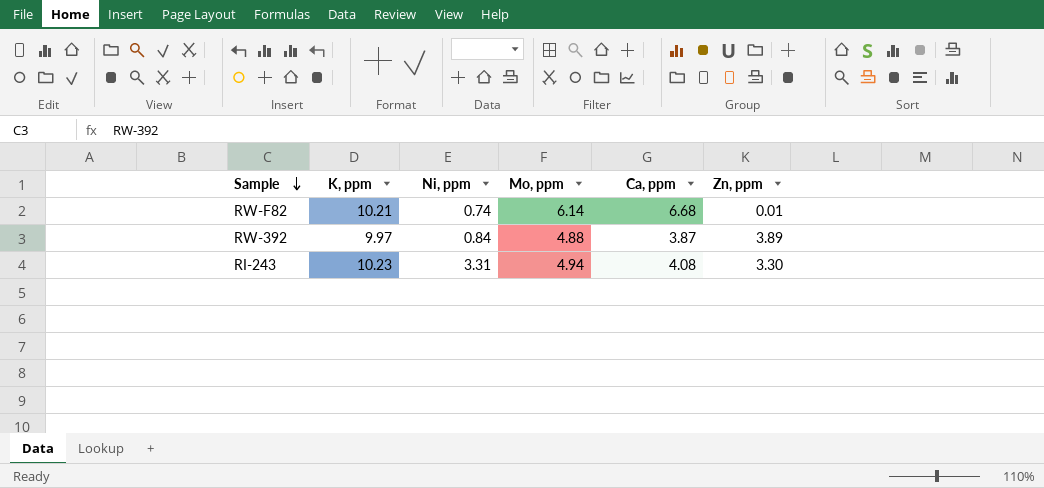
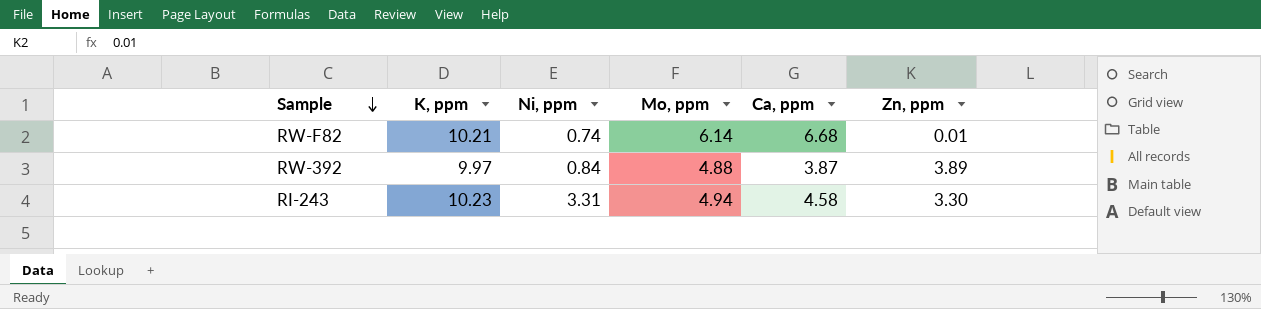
RI-243 | Ca, ppm: 4.08 -> 4.58

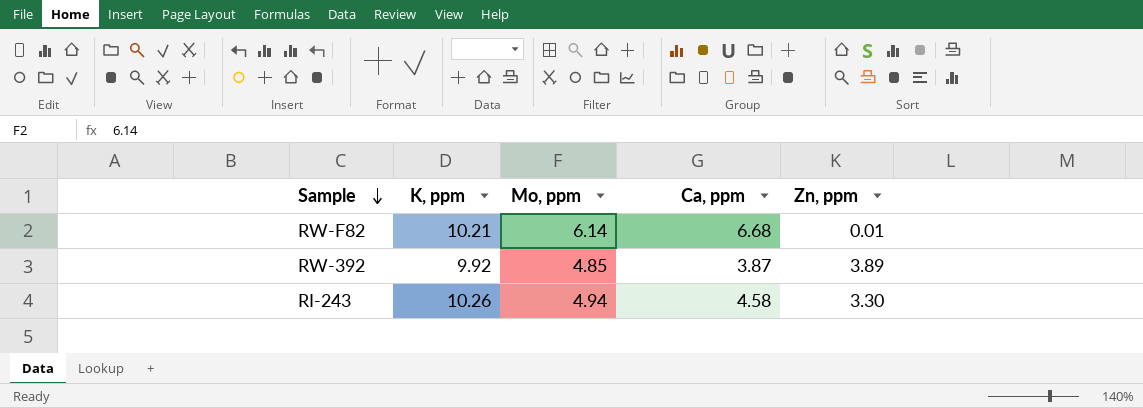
column Ni, ppm | position: 3 -> none
RW-392 | K, ppm: 9.97 -> 9.92
RW-392 | Mo, ppm: 4.88 -> 4.85
RI-243 | K, ppm: 10.23 -> 10.26

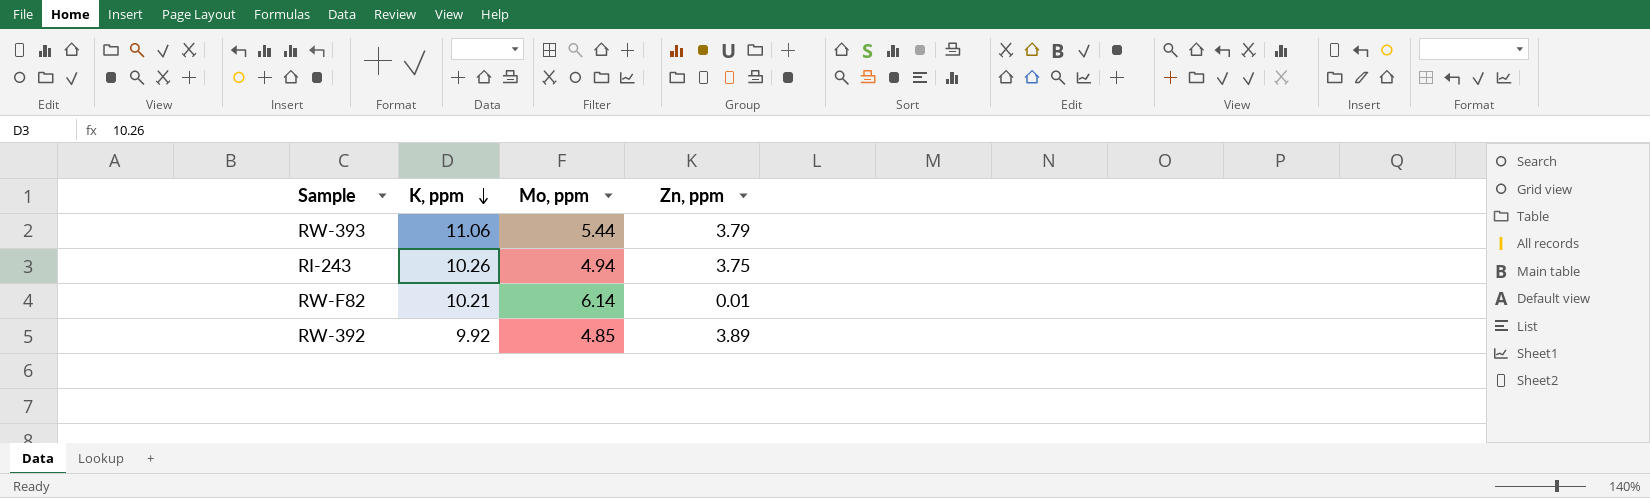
row order: Sample descending -> K, ppm descending
column Ca, ppm | position: 4 -> none
row RW-393: none -> 11.06 | 5.44 | 3.79
RI-243 | Zn, ppm: 3.30 -> 3.75

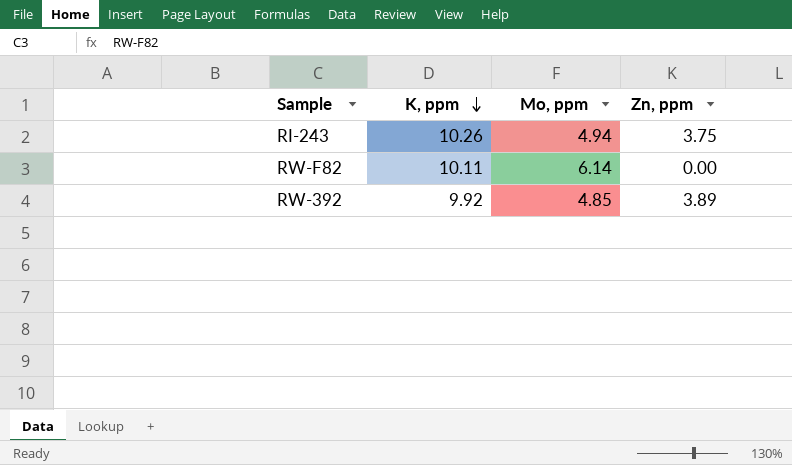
row RW-393: 11.06 | 5.44 | 3.79 -> none
RW-F82 | K, ppm: 10.21 -> 10.11
RW-F82 | Zn, ppm: 0.01 -> 0.00

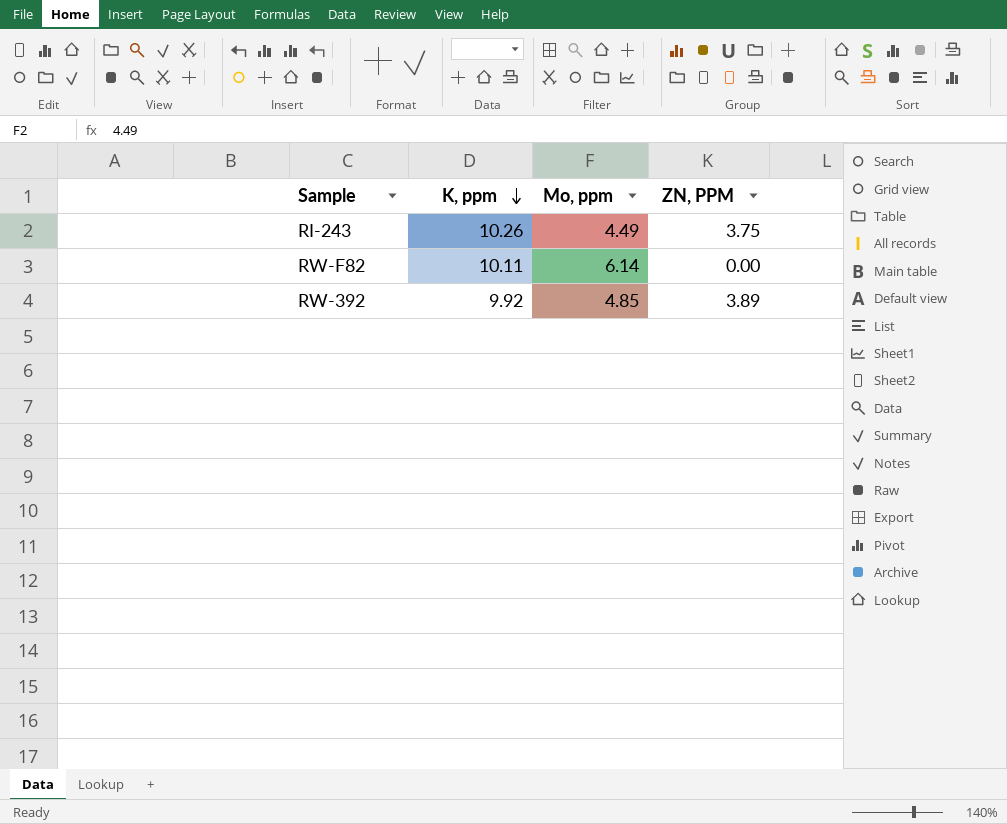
column name: Zn, ppm -> ZN, PPM
RI-243 | Mo, ppm: 4.94 -> 4.49

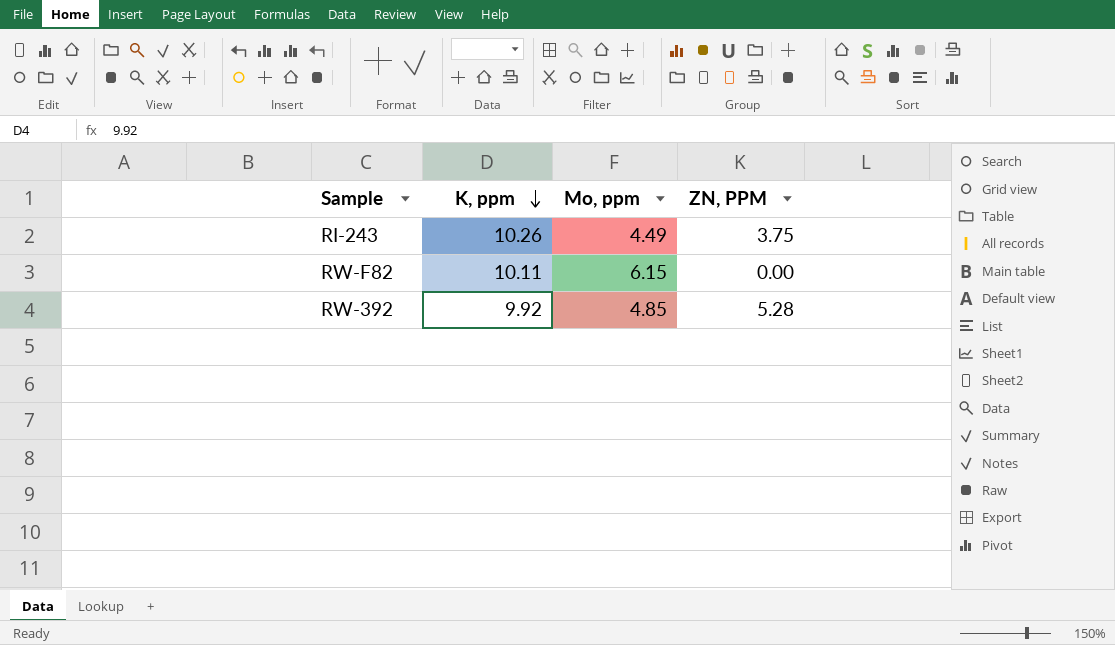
RW-F82 | Mo, ppm: 6.14 -> 6.15
RW-392 | ZN, PPM: 3.89 -> 5.28

